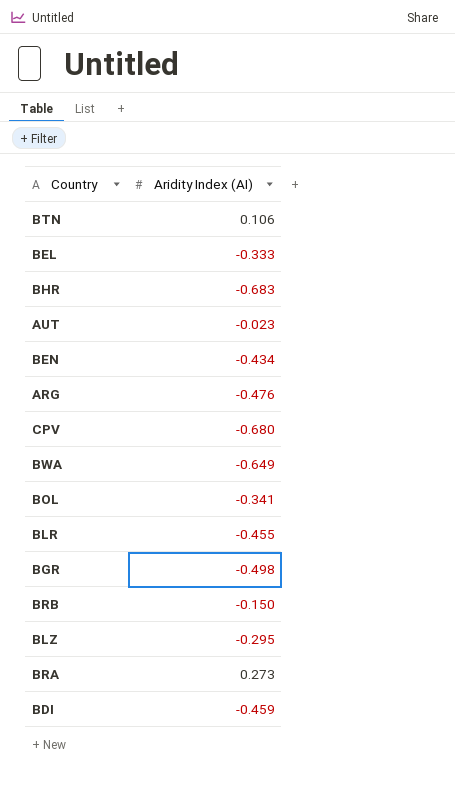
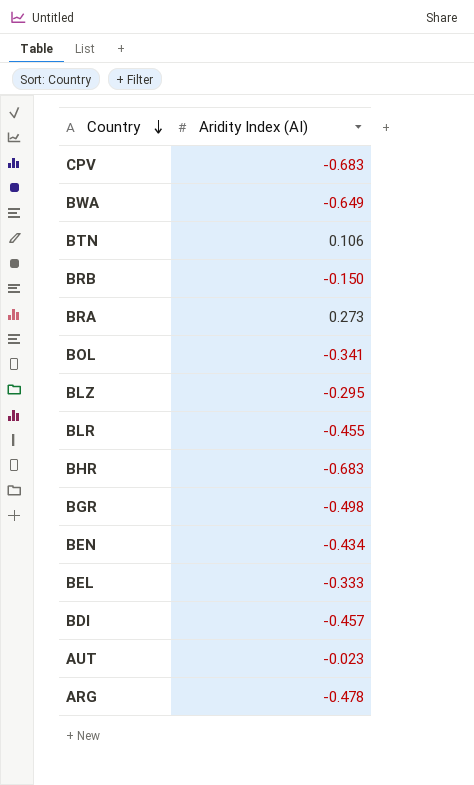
row order: none -> Country descending
CPV | Aridity Index (AI): -0.680 -> -0.683
BDI | Aridity Index (AI): -0.459 -> -0.457
ARG | Aridity Index (AI): -0.476 -> -0.478

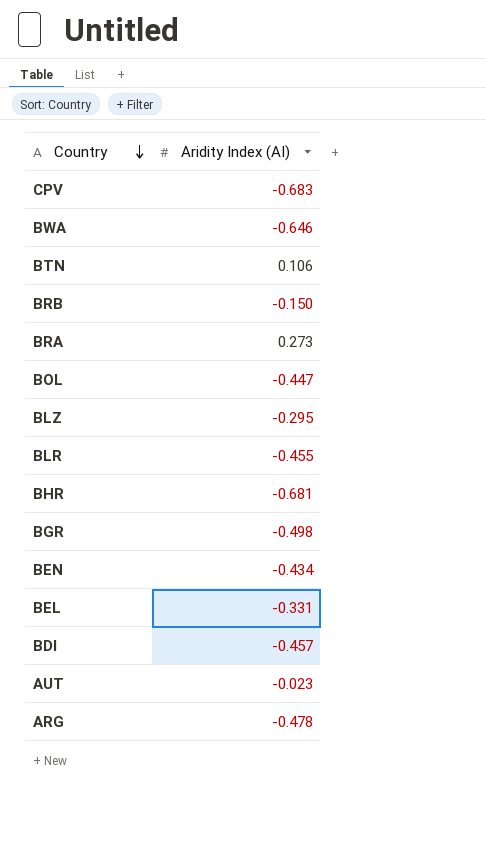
BWA | Aridity Index (AI): -0.649 -> -0.646
BOL | Aridity Index (AI): -0.341 -> -0.447
BHR | Aridity Index (AI): -0.683 -> -0.681
BEL | Aridity Index (AI): -0.333 -> -0.331

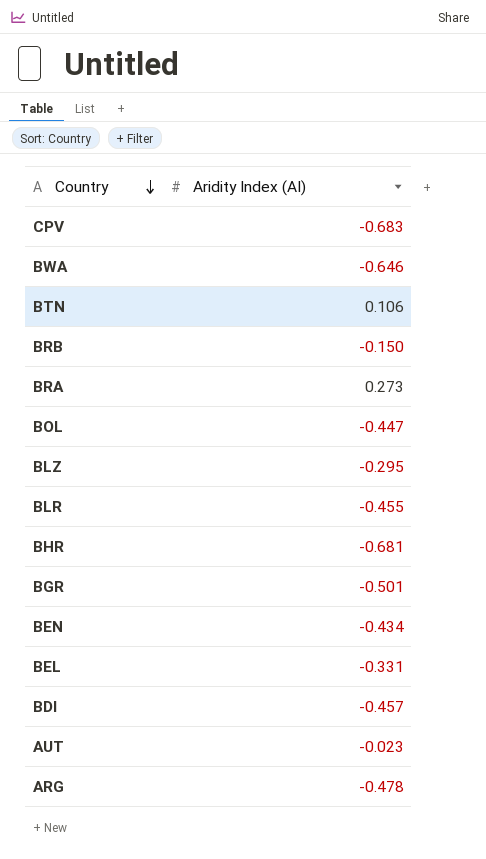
BGR | Aridity Index (AI): -0.498 -> -0.501

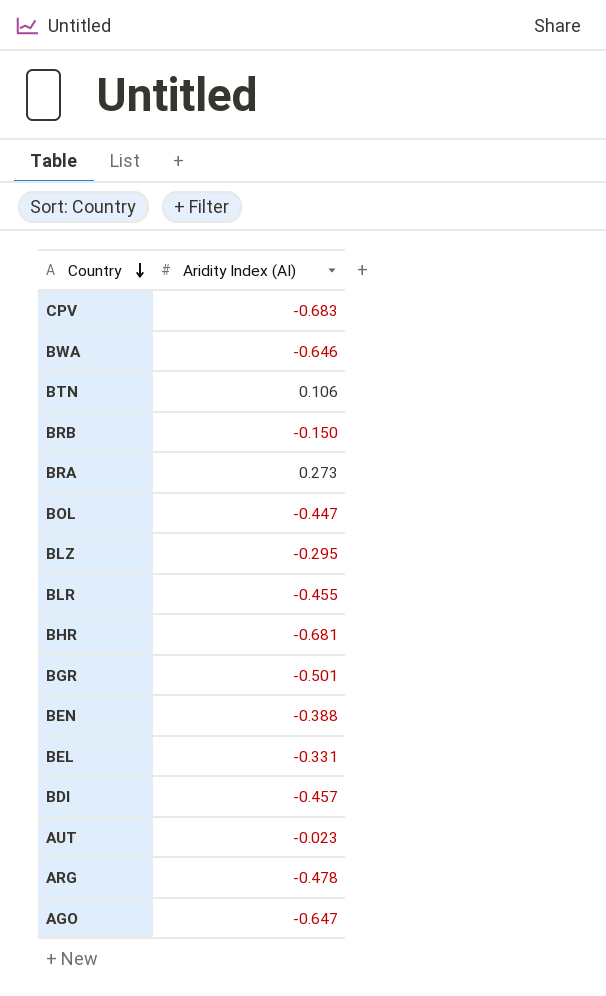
BEN | Aridity Index (AI): -0.434 -> -0.388
row AGO: none -> -0.647

